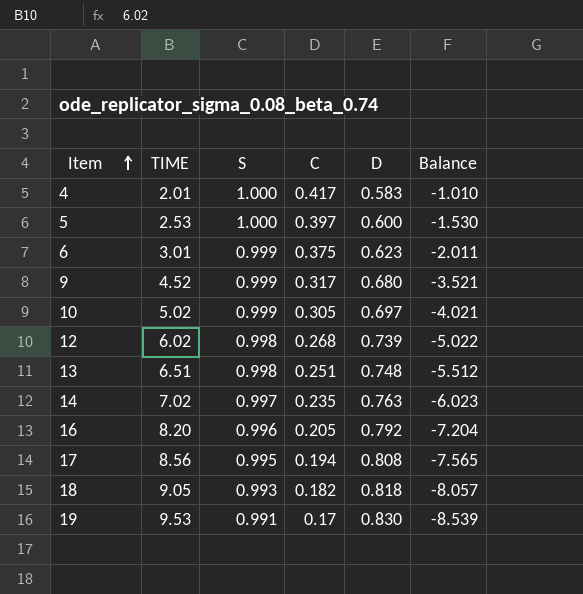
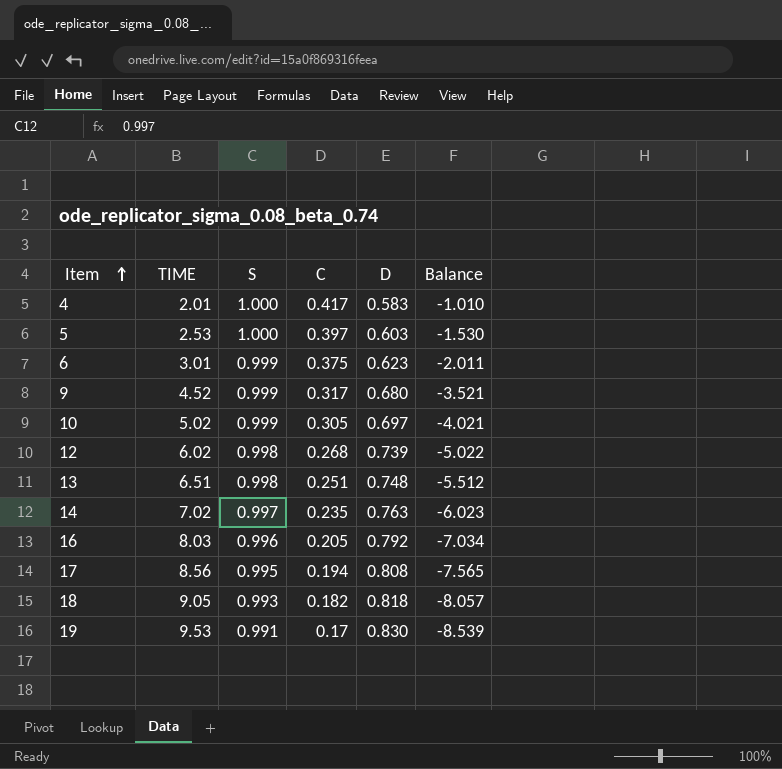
5 | D: 0.600 -> 0.603
16 | TIME: 8.20 -> 8.03
16 | Balance: -7.204 -> -7.034

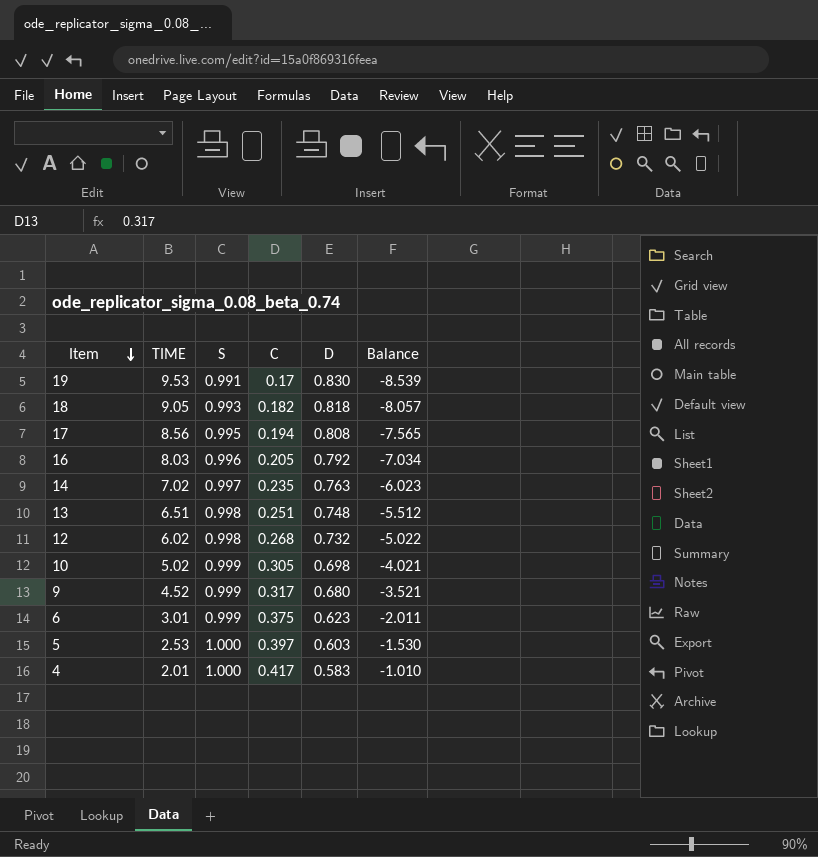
row order: Item ascending -> Item descending
12 | D: 0.739 -> 0.732
10 | D: 0.697 -> 0.698

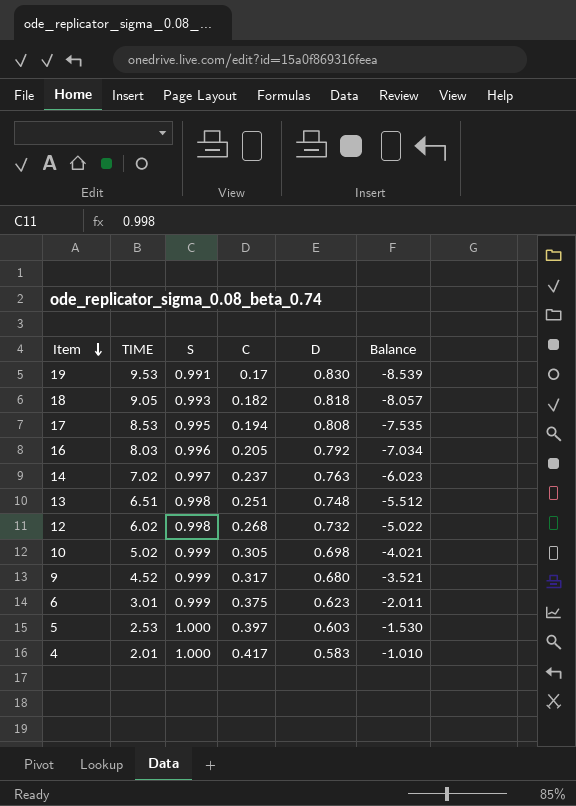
17 | TIME: 8.56 -> 8.53
17 | Balance: -7.565 -> -7.535
14 | C: 0.235 -> 0.237

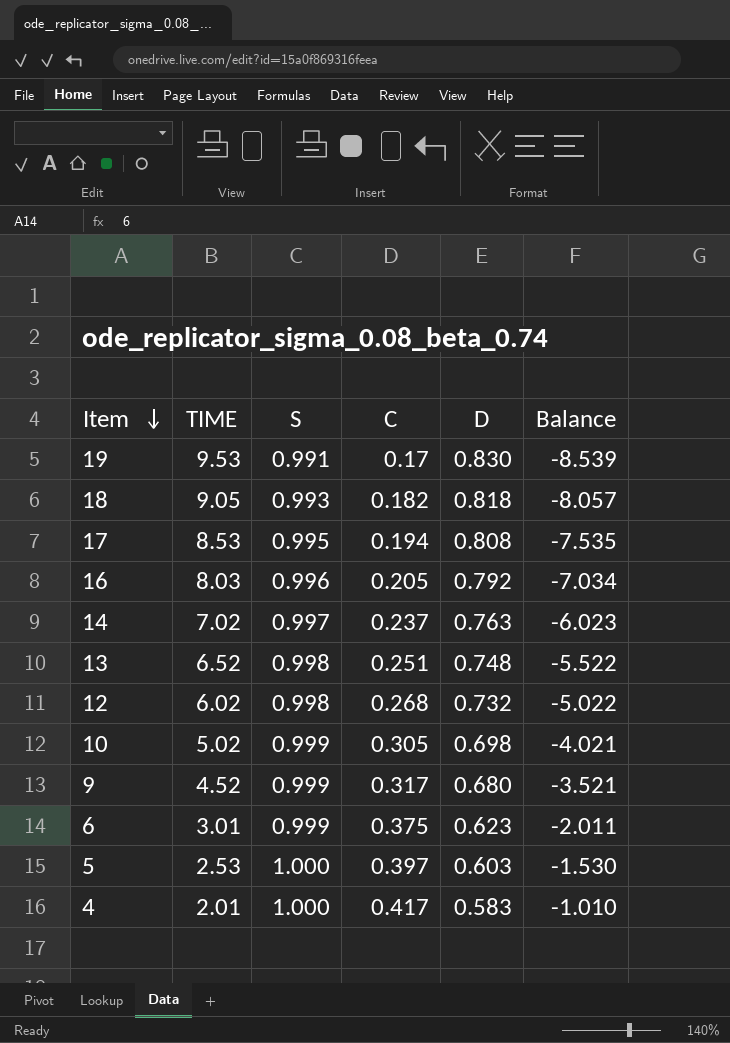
13 | TIME: 6.51 -> 6.52
13 | Balance: -5.512 -> -5.522

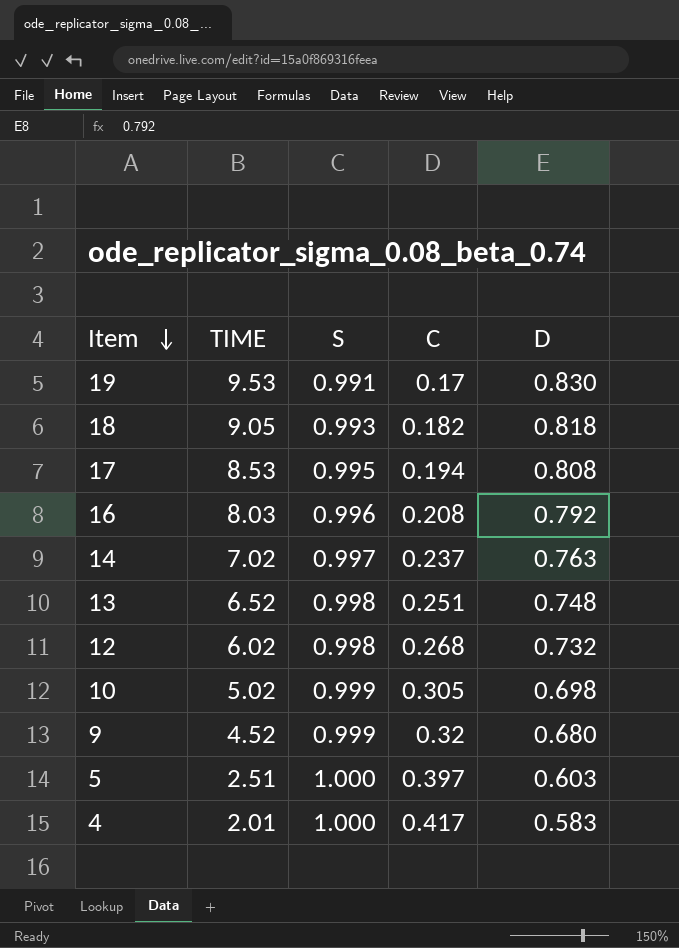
column Balance | formula: [S] - [TIME] -> none
row 6: 3.01 | 0.999 | 0.375 | 0.623 | -2.011 -> none
16 | C: 0.205 -> 0.208
9 | C: 0.317 -> 0.32
5 | TIME: 2.53 -> 2.51

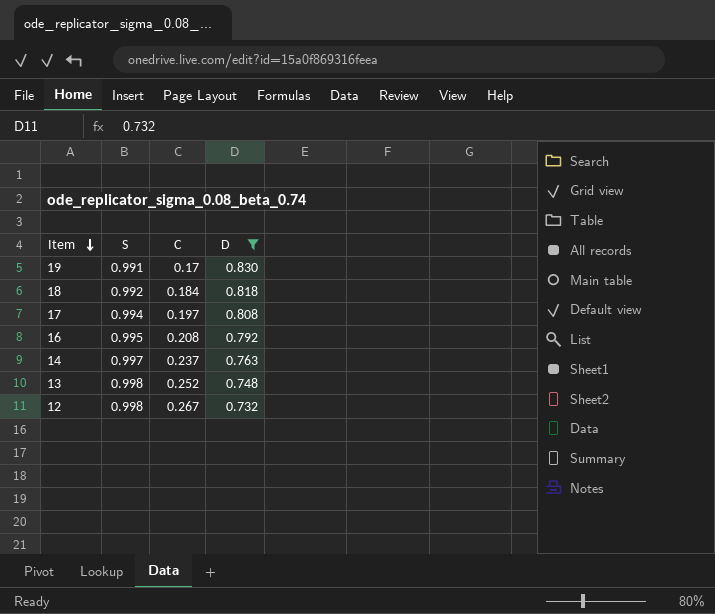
filter: none -> D >= 0.732
column TIME | position: 2 -> none
18 | S: 0.993 -> 0.992
18 | C: 0.182 -> 0.184
17 | S: 0.995 -> 0.994
17 | C: 0.194 -> 0.197
16 | S: 0.996 -> 0.995
13 | C: 0.251 -> 0.252
12 | C: 0.268 -> 0.267

